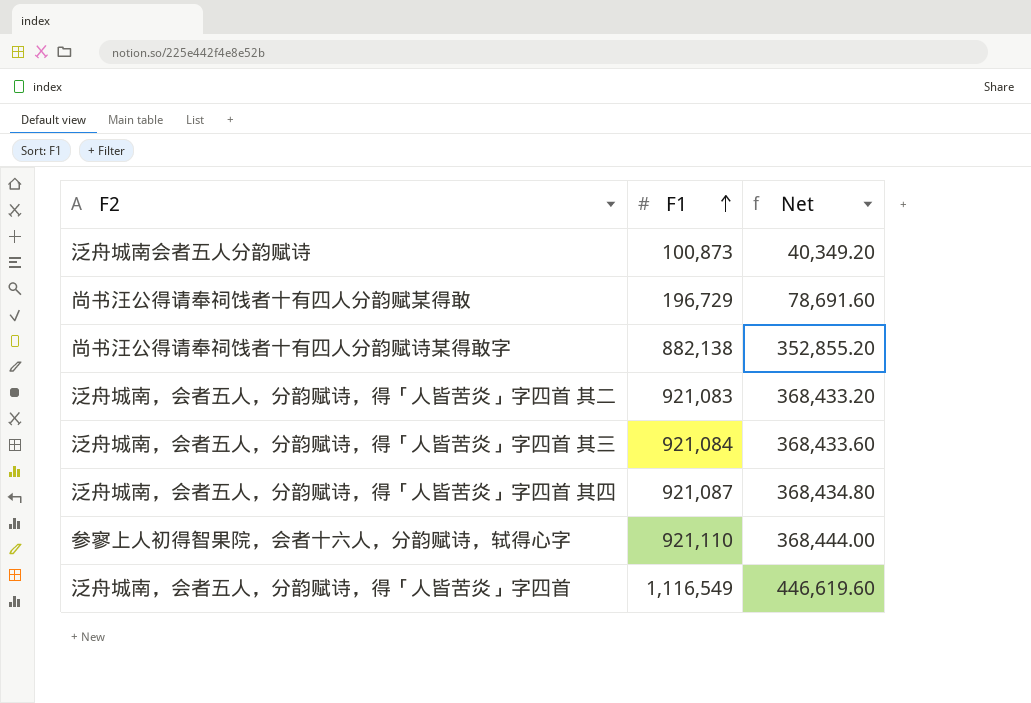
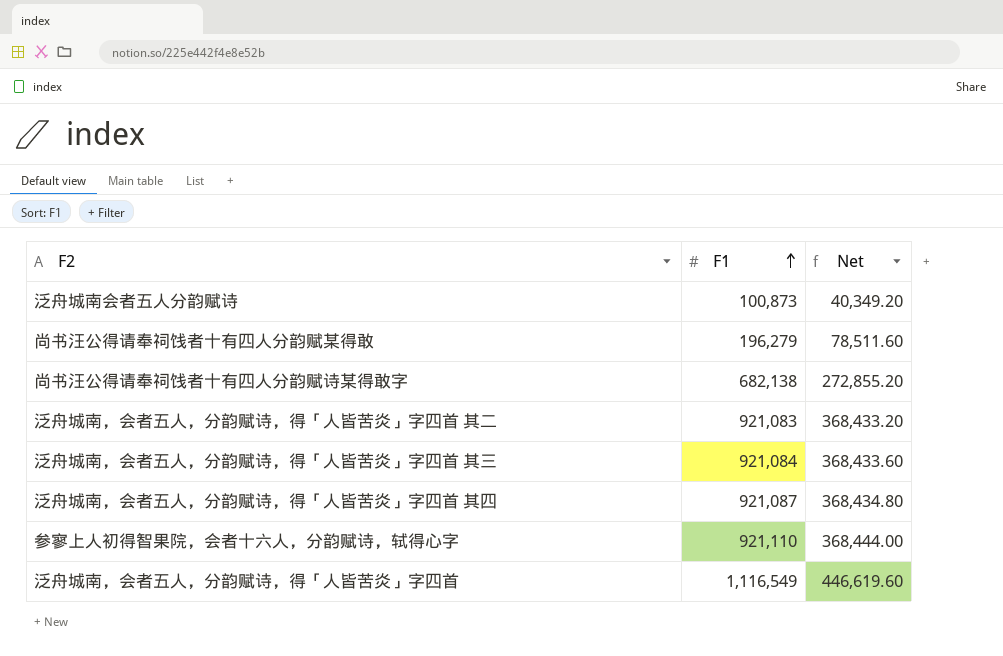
尚书汪公得请奉祠饯者十有四人分韵赋某得敢 | F1: 196,729 -> 196,279
尚书汪公得请奉祠饯者十有四人分韵赋某得敢 | Net: 78,691.60 -> 78,511.60
尚书汪公得请奉祠饯者十有四人分韵赋诗某得敢字 | F1: 882,138 -> 682,138
尚书汪公得请奉祠饯者十有四人分韵赋诗某得敢字 | Net: 352,855.20 -> 272,855.20

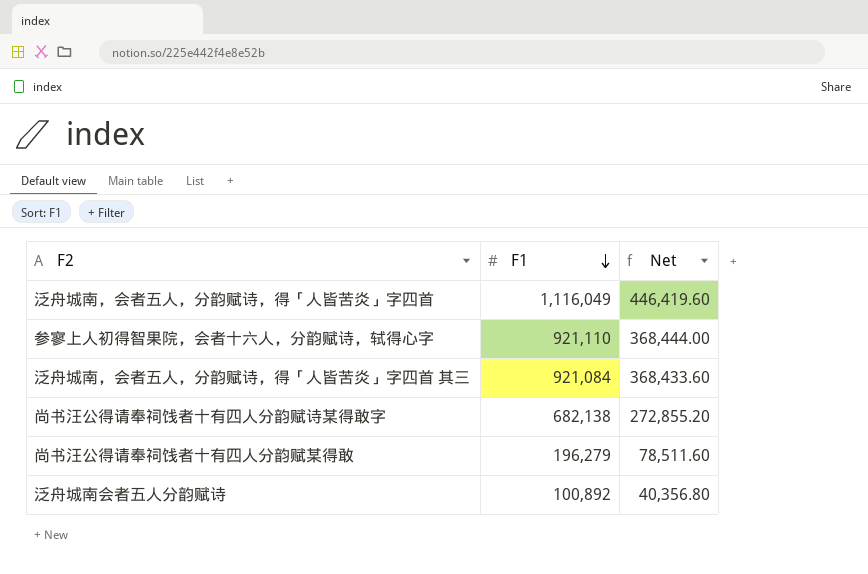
row order: F1 ascending -> F1 descending
row 泛舟城南，会者五人，分韵赋诗，得「人皆苦炎」字四首 其二: 921,083 | 368,433.20 -> none
row 泛舟城南，会者五人，分韵赋诗，得「人皆苦炎」字四首 其四: 921,087 | 368,434.80 -> none
泛舟城南，会者五人，分韵赋诗，得「人皆苦炎」字四首 | F1: 1,116,549 -> 1,116,049
泛舟城南，会者五人，分韵赋诗，得「人皆苦炎」字四首 | Net: 446,619.60 -> 446,419.60
泛舟城南会者五人分韵赋诗 | F1: 100,873 -> 100,892
泛舟城南会者五人分韵赋诗 | Net: 40,349.20 -> 40,356.80

